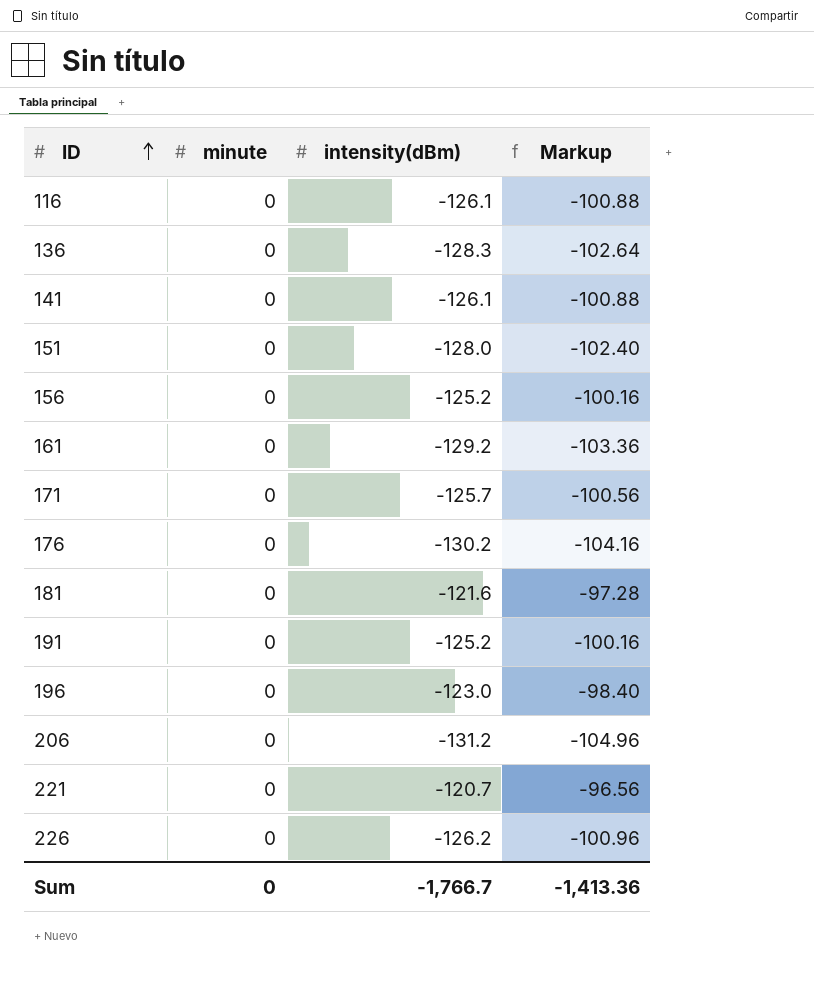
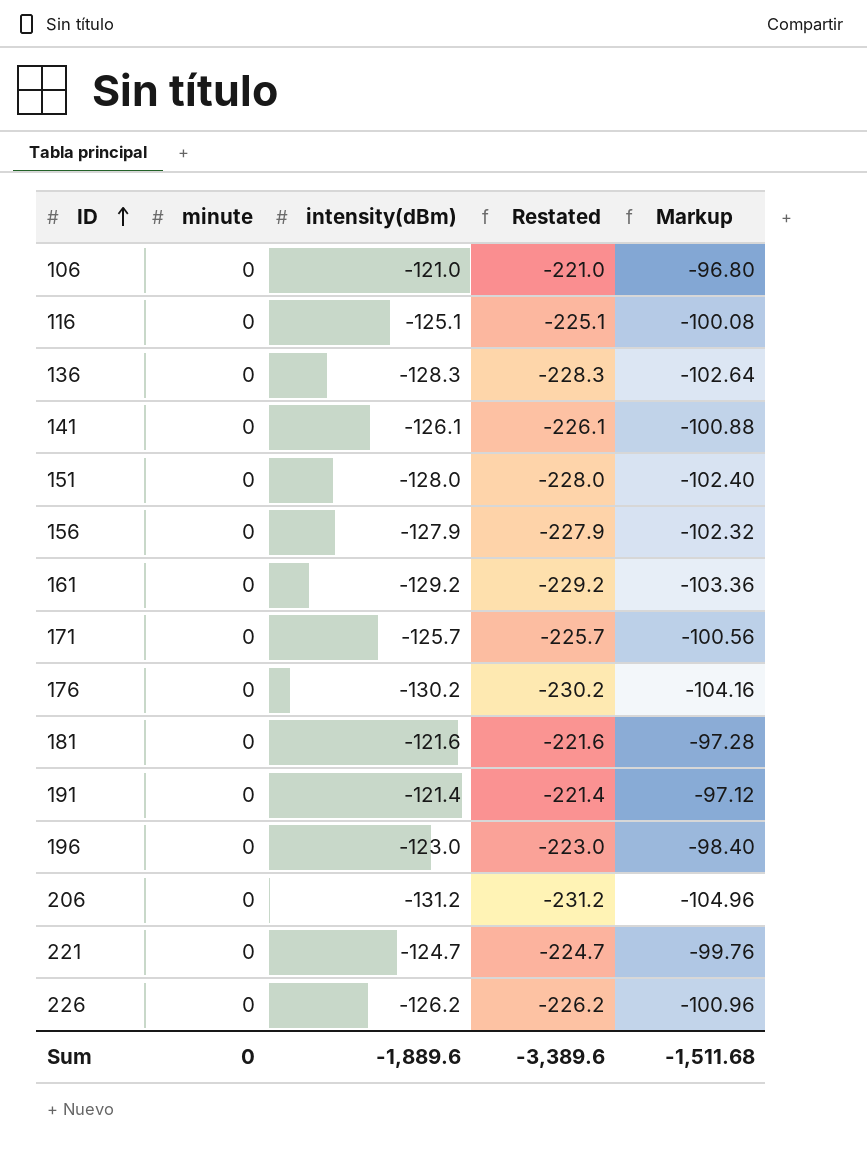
column Restated | formula: none -> [intensity(dBm)] - 100
row 106: none -> 0 | -121.0 | -221.0 | -96.80
116 | intensity(dBm): -126.1 -> -125.1
116 | Markup: -100.88 -> -100.08
156 | intensity(dBm): -125.2 -> -127.9
156 | Markup: -100.16 -> -102.32
191 | intensity(dBm): -125.2 -> -121.4
191 | Markup: -100.16 -> -97.12
221 | intensity(dBm): -120.7 -> -124.7
221 | Markup: -96.56 -> -99.76
Sum | intensity(dBm): -1,766.7 -> -1,889.6
Sum | Markup: -1,413.36 -> -1,511.68

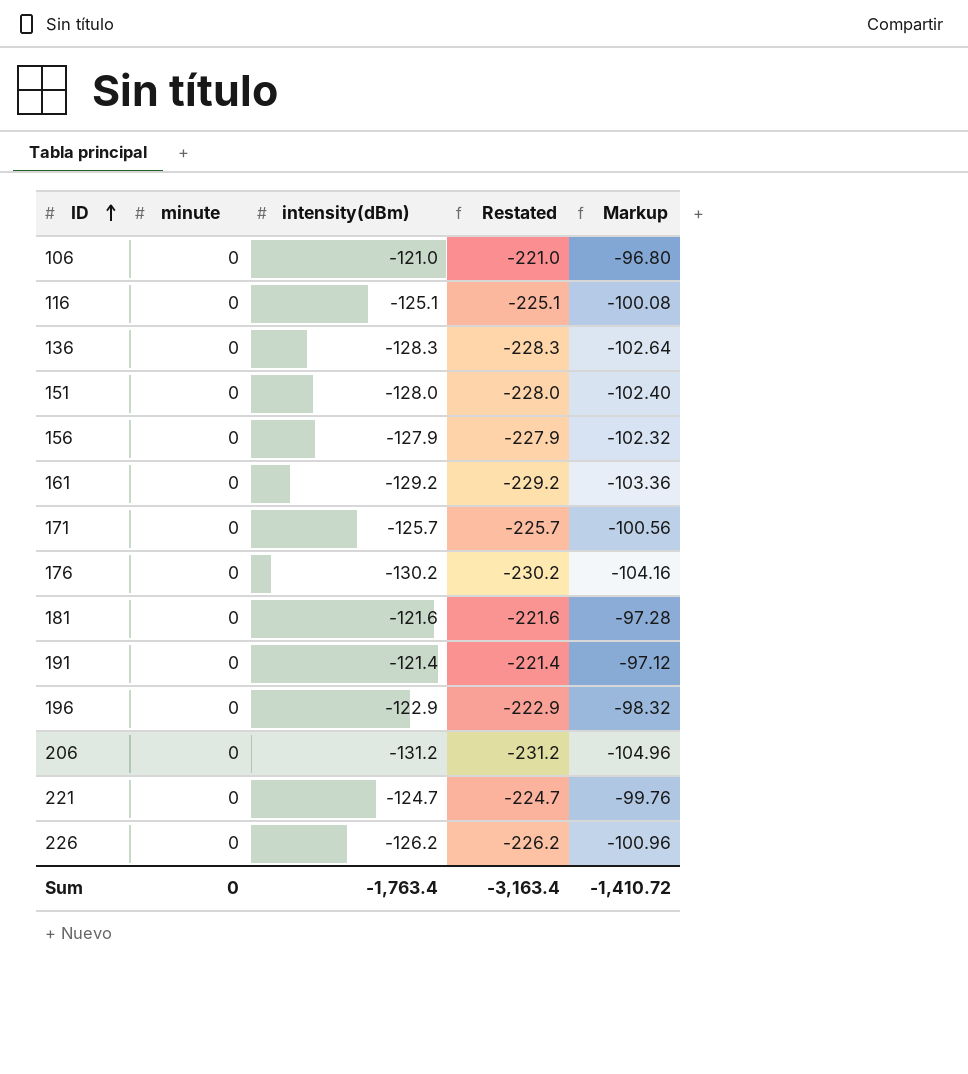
row 141: 0 | -126.1 | -226.1 | -100.88 -> none
196 | intensity(dBm): -123.0 -> -122.9
196 | Restated: -223.0 -> -222.9
196 | Markup: -98.40 -> -98.32
Sum | intensity(dBm): -1,889.6 -> -1,763.4
Sum | Restated: -3,389.6 -> -3,163.4
Sum | Markup: -1,511.68 -> -1,410.72

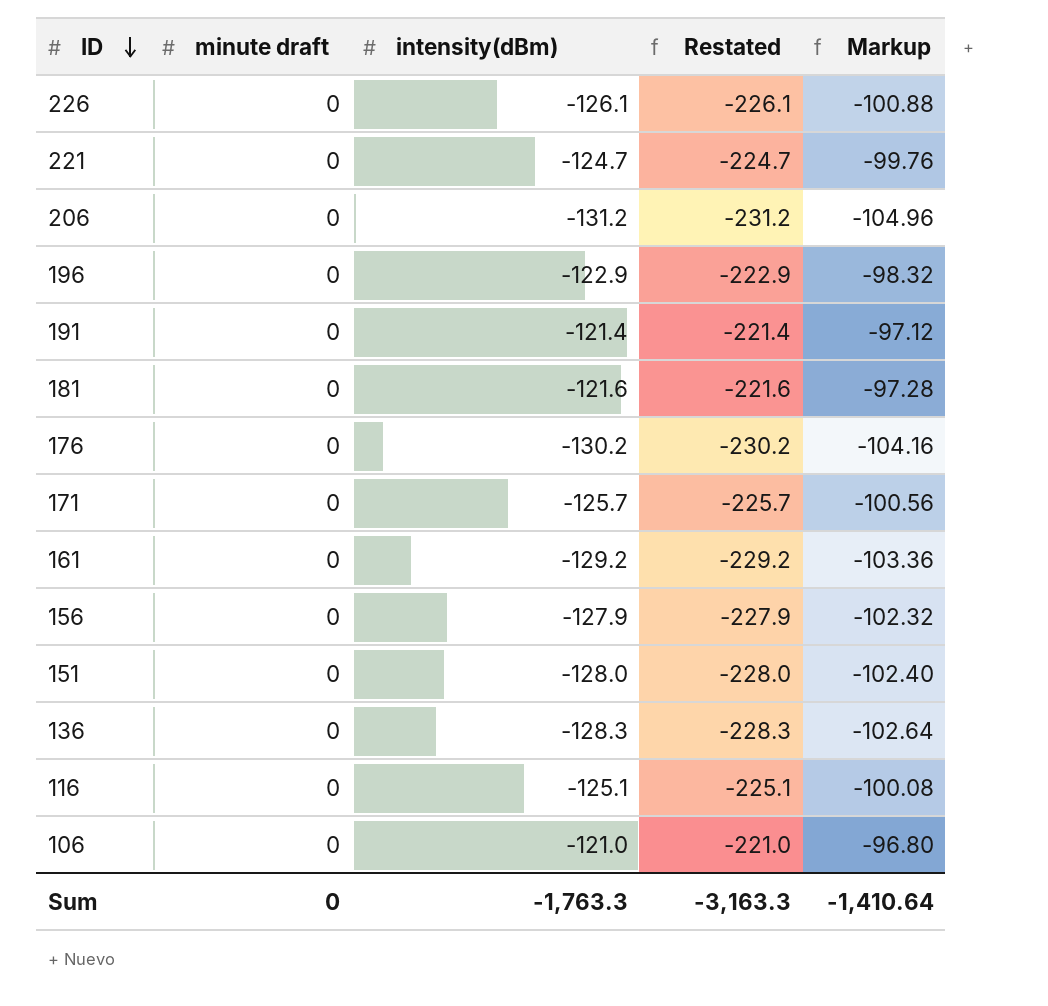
row order: ID ascending -> ID descending
column name: minute -> minute draft
226 | intensity(dBm): -126.2 -> -126.1
226 | Restated: -226.2 -> -226.1
226 | Markup: -100.96 -> -100.88
Sum | intensity(dBm): -1,763.4 -> -1,763.3
Sum | Restated: -3,163.4 -> -3,163.3
Sum | Markup: -1,410.72 -> -1,410.64

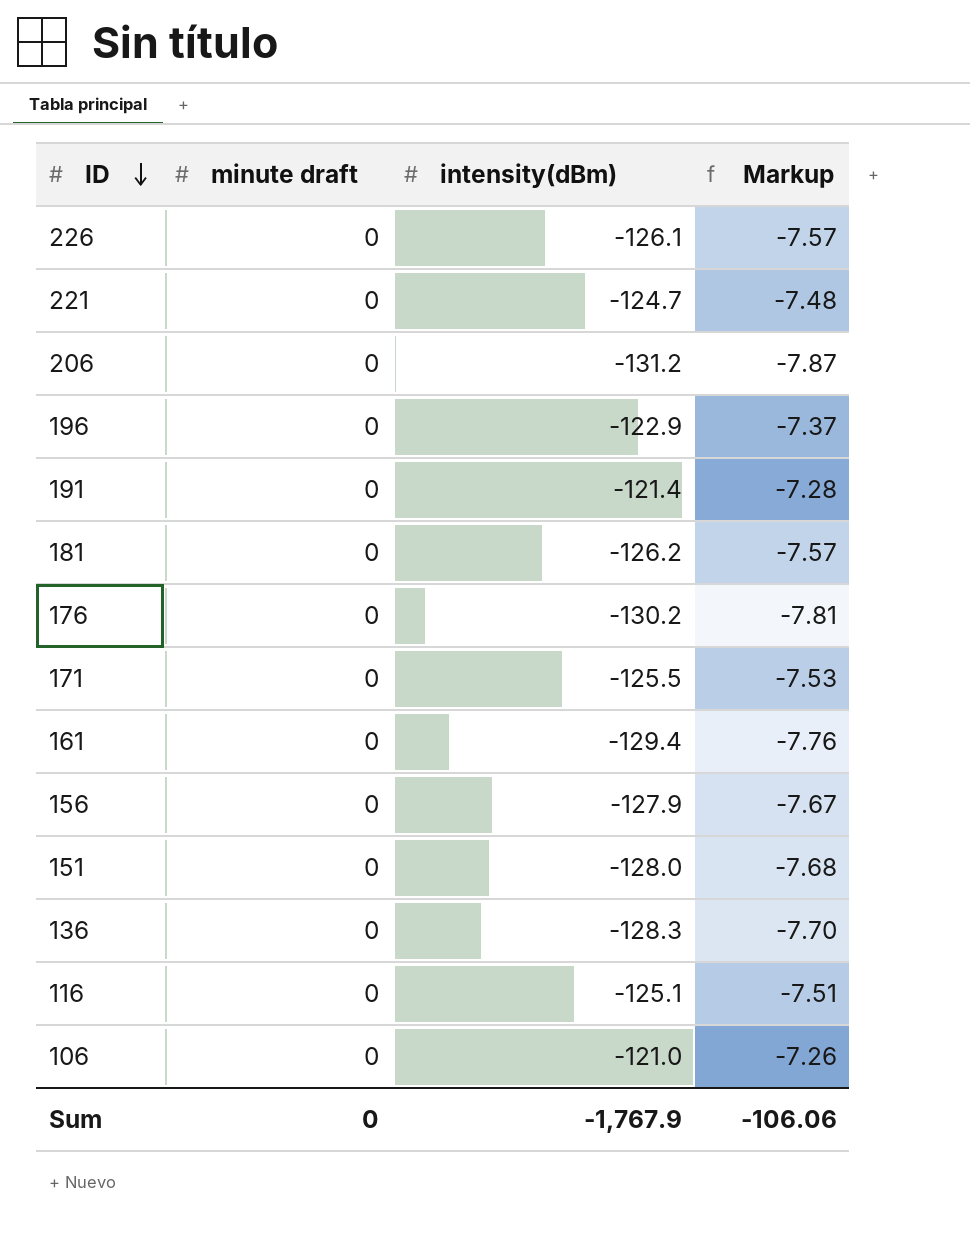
column Restated | formula: [intensity(dBm)] - 100 -> none
column Markup | formula: [intensity(dBm)] * 0.8 -> [intensity(dBm)] * 0.06
181 | intensity(dBm): -121.6 -> -126.2
171 | intensity(dBm): -125.7 -> -125.5
161 | intensity(dBm): -129.2 -> -129.4
Sum | intensity(dBm): -1,763.3 -> -1,767.9
Sum | Markup: -1,410.64 -> -106.06

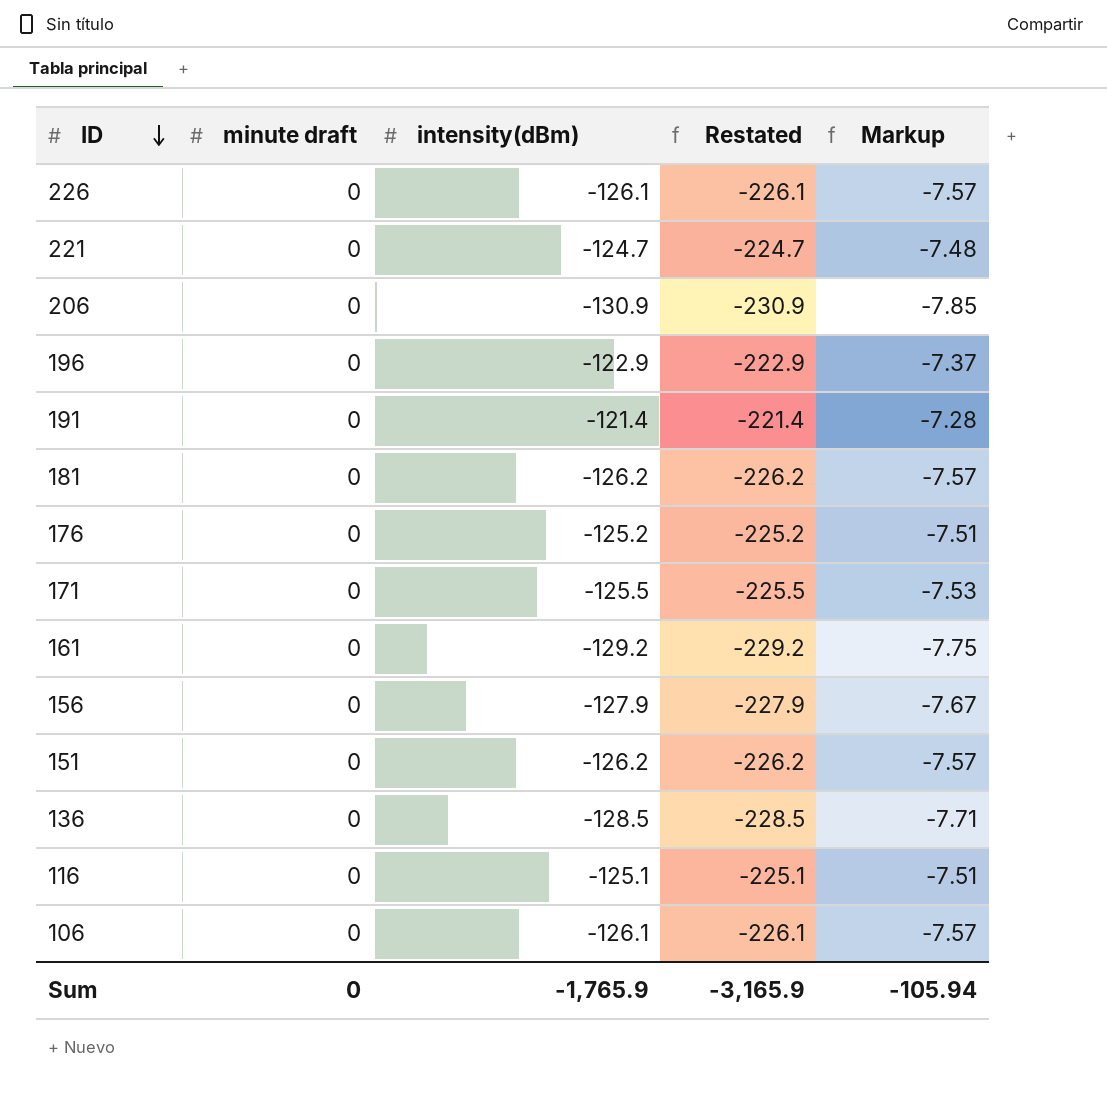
column Restated | formula: none -> [intensity(dBm)] - 100
206 | intensity(dBm): -131.2 -> -130.9
206 | Markup: -7.87 -> -7.85
176 | intensity(dBm): -130.2 -> -125.2
176 | Markup: -7.81 -> -7.51
161 | intensity(dBm): -129.4 -> -129.2
161 | Markup: -7.76 -> -7.75
151 | intensity(dBm): -128.0 -> -126.2
151 | Markup: -7.68 -> -7.57
136 | intensity(dBm): -128.3 -> -128.5
136 | Markup: -7.70 -> -7.71
106 | intensity(dBm): -121.0 -> -126.1
106 | Markup: -7.26 -> -7.57
Sum | intensity(dBm): -1,767.9 -> -1,765.9
Sum | Markup: -106.06 -> -105.94

